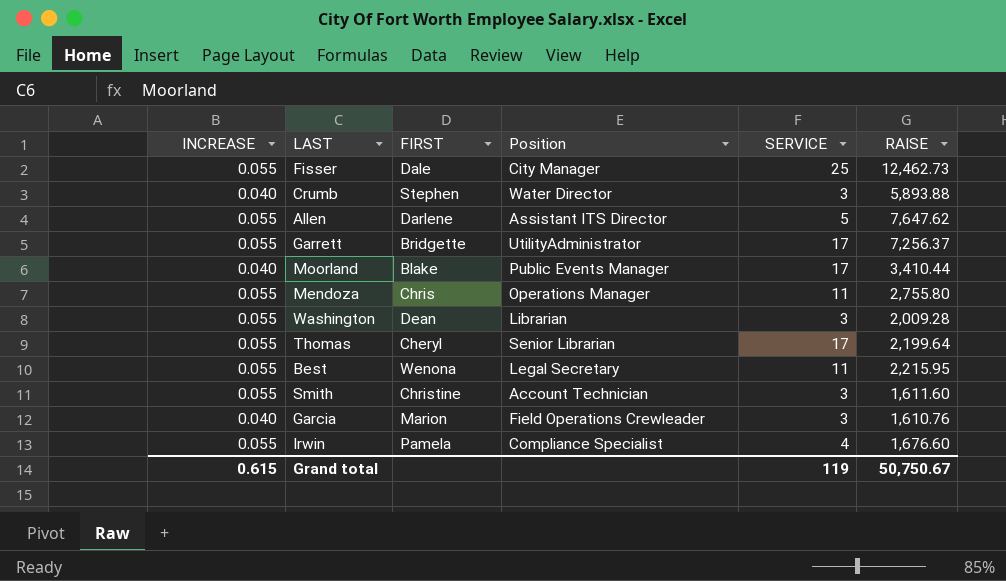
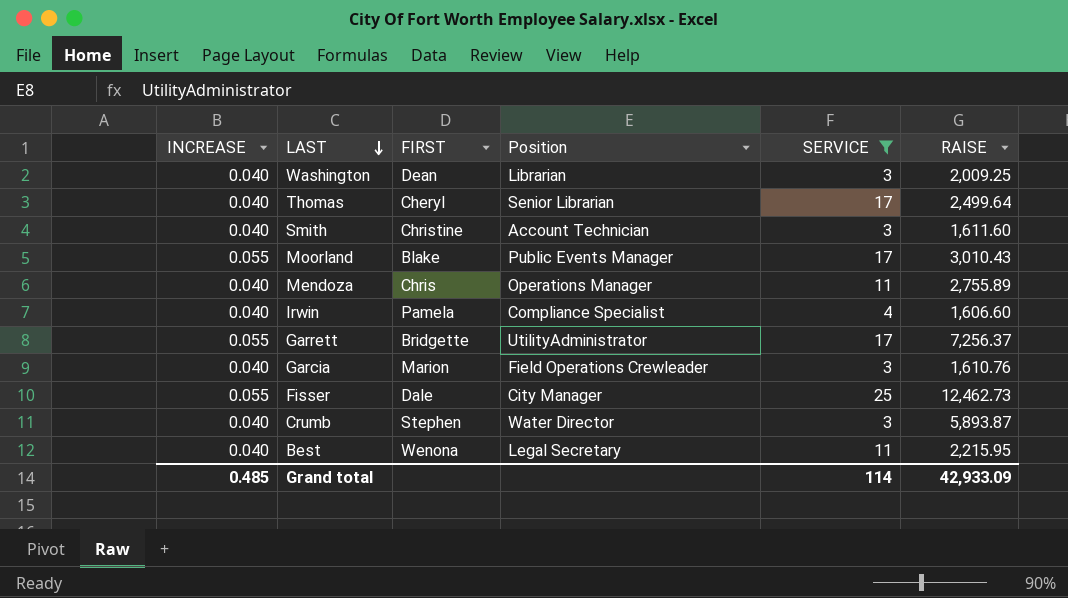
filter: none -> SERVICE != 5
row order: none -> LAST descending
Washington | INCREASE: 0.055 -> 0.040
Washington | RAISE: 2,009.28 -> 2,009.25
Thomas | INCREASE: 0.055 -> 0.040
Thomas | RAISE: 2,199.64 -> 2,499.64
Smith | INCREASE: 0.055 -> 0.040
Moorland | INCREASE: 0.040 -> 0.055
Moorland | RAISE: 3,410.44 -> 3,010.43
Mendoza | INCREASE: 0.055 -> 0.040
Mendoza | RAISE: 2,755.80 -> 2,755.89
Irwin | INCREASE: 0.055 -> 0.040
Irwin | RAISE: 1,676.60 -> 1,606.60
Crumb | RAISE: 5,893.88 -> 5,893.87
Best | INCREASE: 0.055 -> 0.040
Grand total | INCREASE: 0.615 -> 0.485
Grand total | SERVICE: 119 -> 114
Grand total | RAISE: 50,750.67 -> 42,933.09

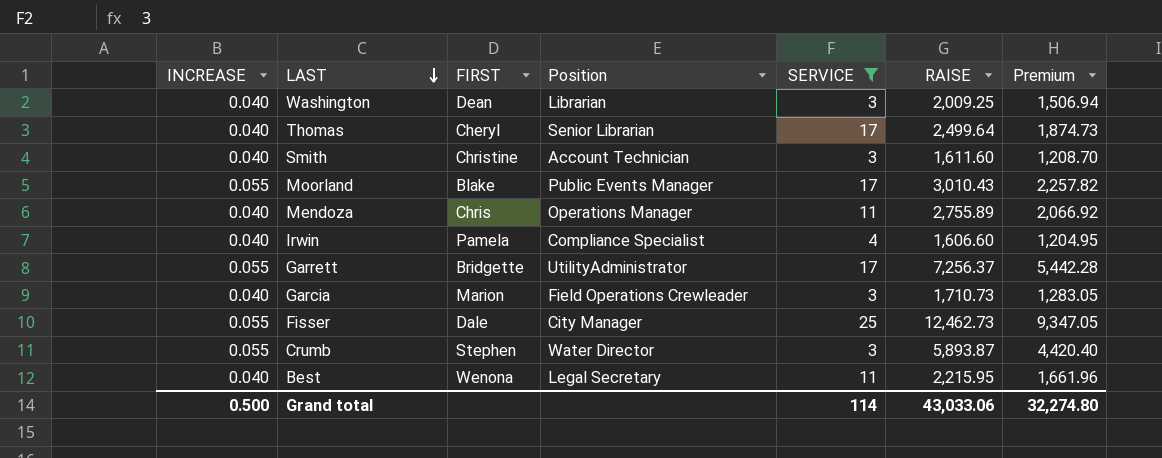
column Premium | formula: none -> [RAISE] * 0.75
Garcia | RAISE: 1,610.76 -> 1,710.73
Crumb | INCREASE: 0.040 -> 0.055
Grand total | INCREASE: 0.485 -> 0.500
Grand total | RAISE: 42,933.09 -> 43,033.06

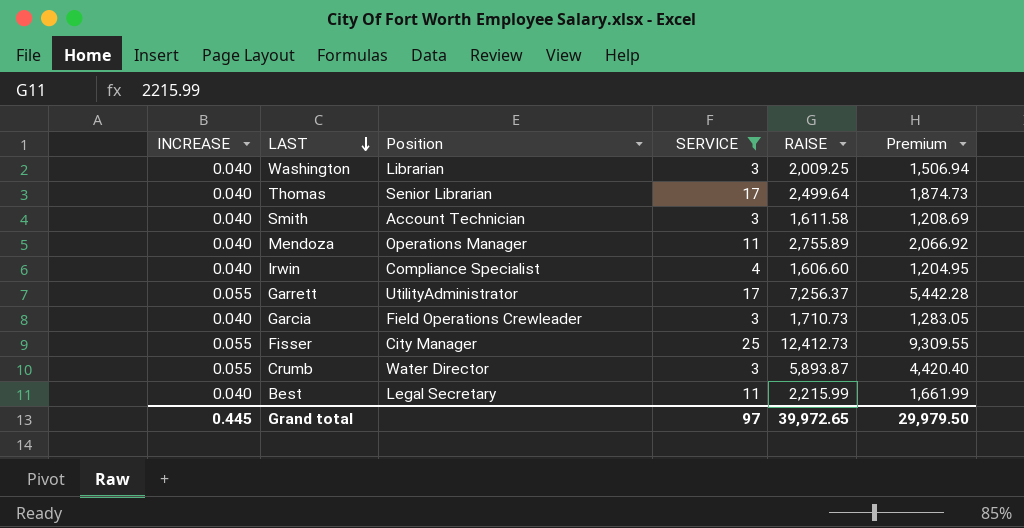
column FIRST | position: 3 -> none
row Moorland: 0.055 | Blake | Public Events Manager | 17 | 3,010.43 | 2,257.82 -> none
Smith | RAISE: 1,611.60 -> 1,611.58
Smith | Premium: 1,208.70 -> 1,208.69
Fisser | RAISE: 12,462.73 -> 12,412.73
Fisser | Premium: 9,347.05 -> 9,309.55
Best | RAISE: 2,215.95 -> 2,215.99
Best | Premium: 1,661.96 -> 1,661.99
Grand total | INCREASE: 0.500 -> 0.445
Grand total | SERVICE: 114 -> 97
Grand total | RAISE: 43,033.06 -> 39,972.65
Grand total | Premium: 32,274.80 -> 29,979.50

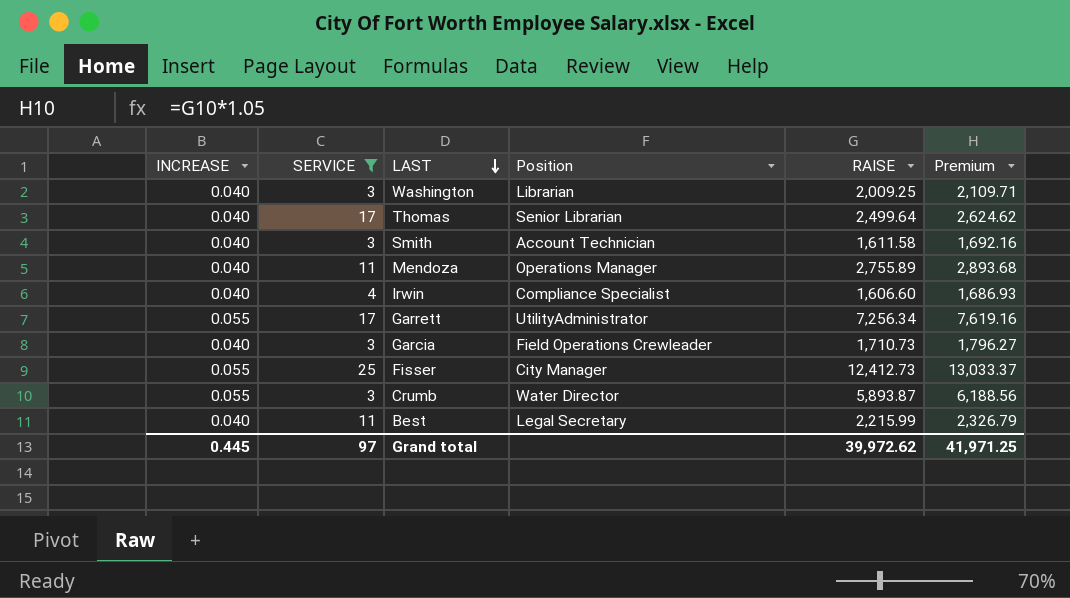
column SERVICE | position: 4 -> 2
column Premium | formula: [RAISE] * 0.75 -> [RAISE] * 1.05
Garrett | RAISE: 7,256.37 -> 7,256.34
Grand total | RAISE: 39,972.65 -> 39,972.62
Grand total | Premium: 29,979.50 -> 41,971.25

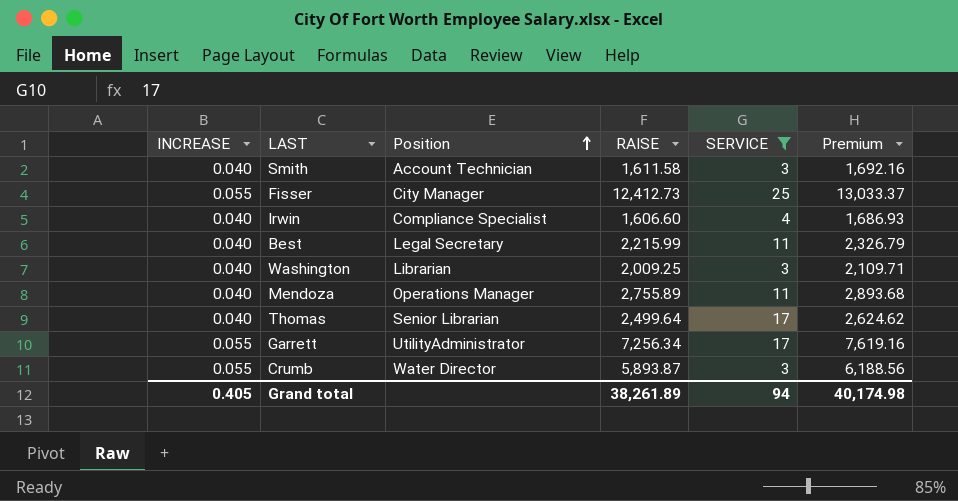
row order: LAST descending -> Position ascending
column SERVICE | position: 2 -> 5
row Garcia: 0.040 | 3 | Field Operations Crewleader | 1,710.73 | 1,796.27 -> none
Grand total | INCREASE: 0.445 -> 0.405
Grand total | RAISE: 39,972.62 -> 38,261.89
Grand total | SERVICE: 97 -> 94
Grand total | Premium: 41,971.25 -> 40,174.98

